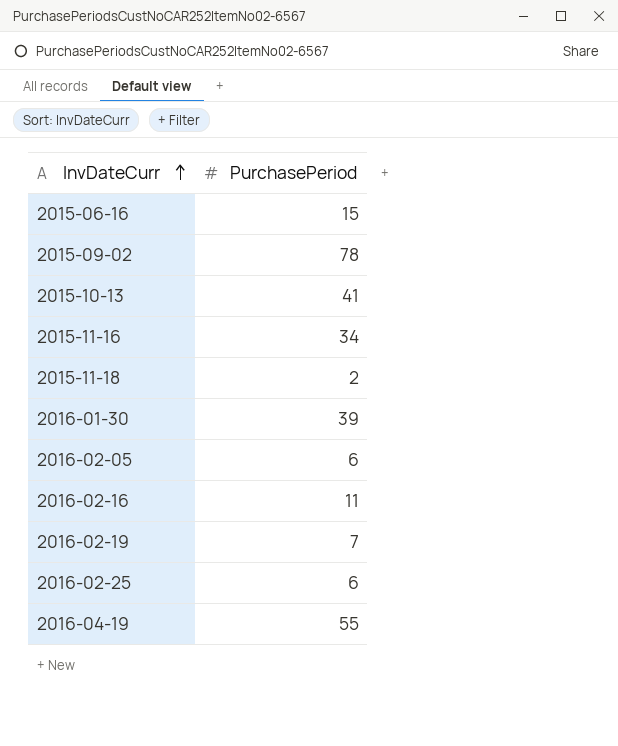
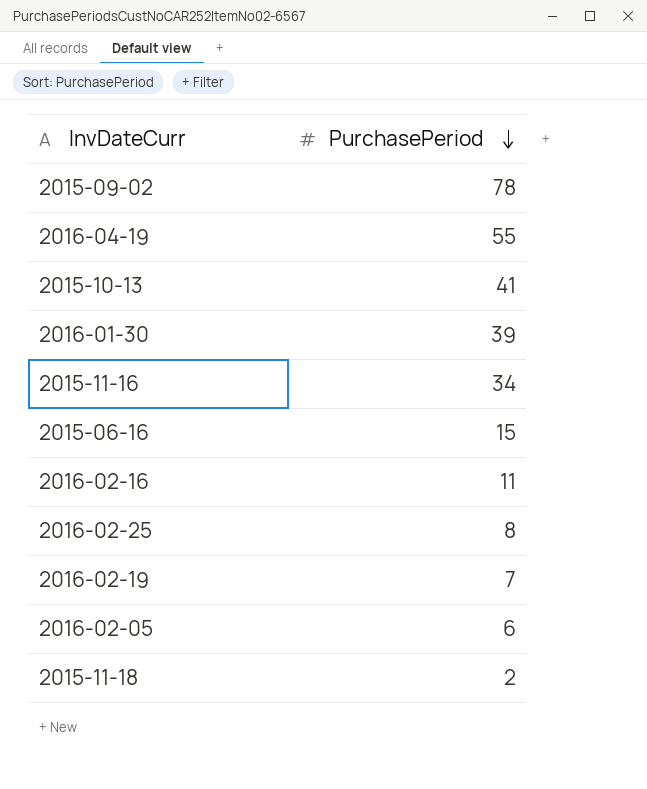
row order: InvDateCurr ascending -> PurchasePeriod descending
2016-02-25 | PurchasePeriod: 6 -> 8

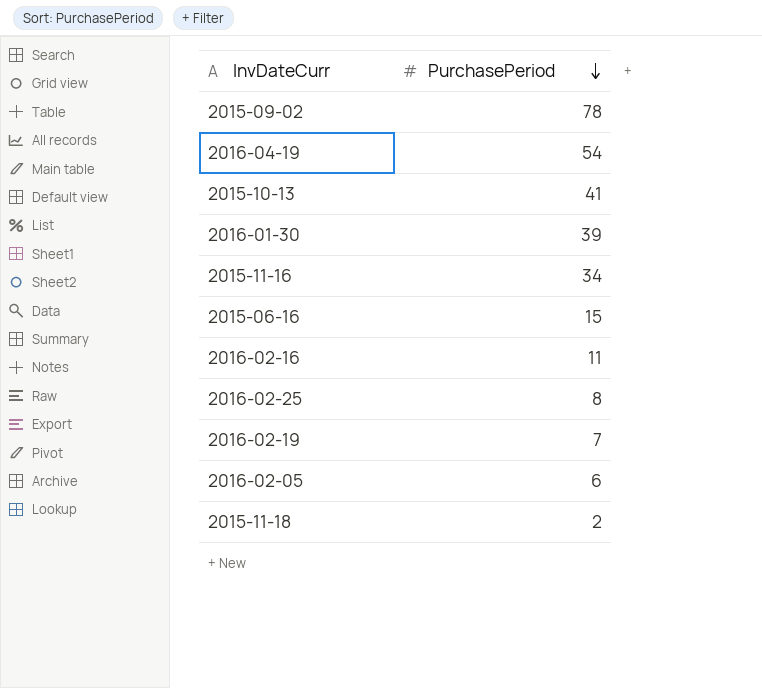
2016-04-19 | PurchasePeriod: 55 -> 54

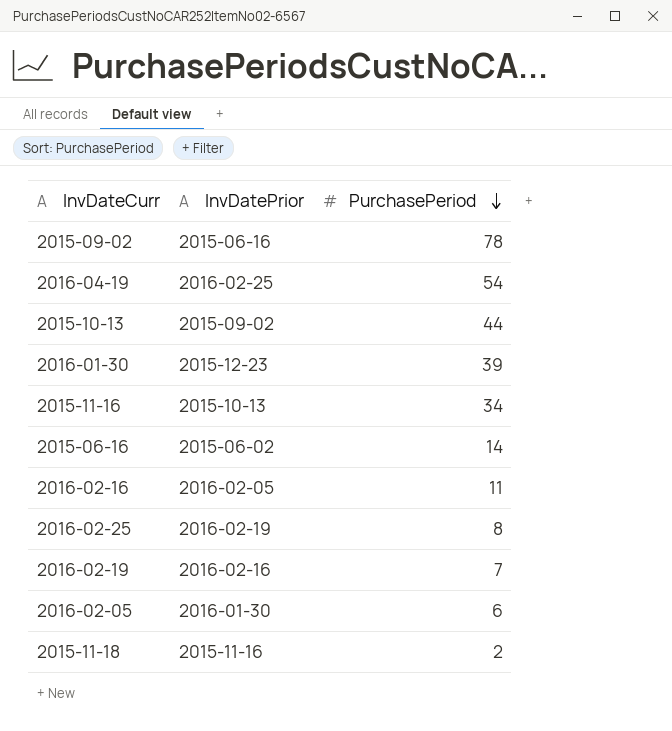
column InvDatePrior | position: none -> 2
2015-10-13 | PurchasePeriod: 41 -> 44
2015-06-16 | PurchasePeriod: 15 -> 14

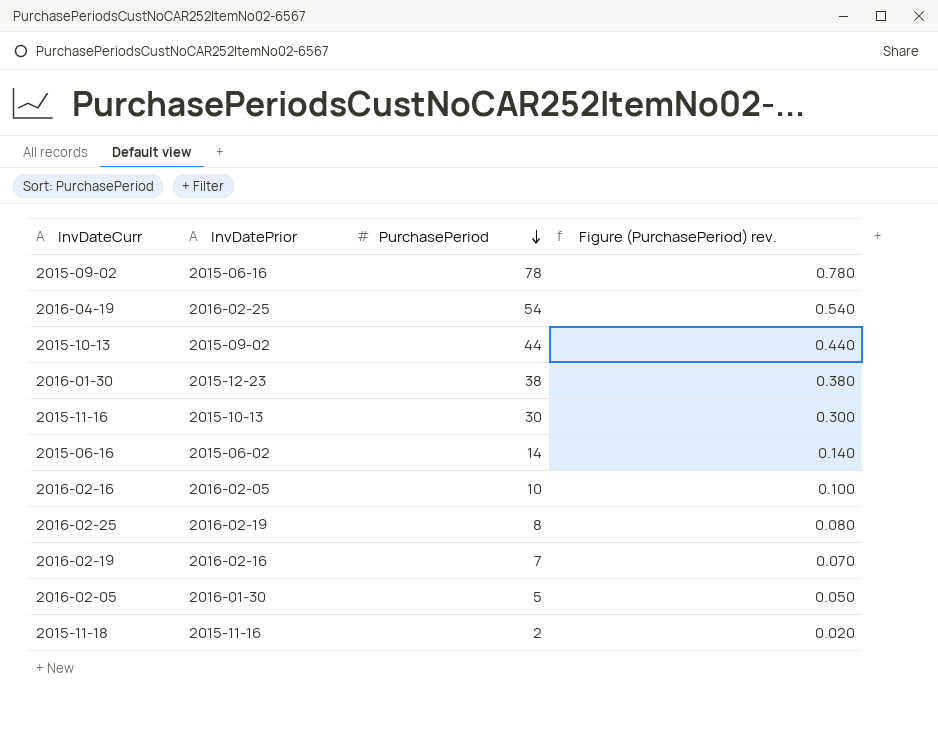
column Figure (PurchasePeriod) rev. | formula: none -> [PurchasePeriod] * 0.01
2016-01-30 | PurchasePeriod: 39 -> 38
2015-11-16 | PurchasePeriod: 34 -> 30
2016-02-16 | PurchasePeriod: 11 -> 10
2016-02-05 | PurchasePeriod: 6 -> 5

